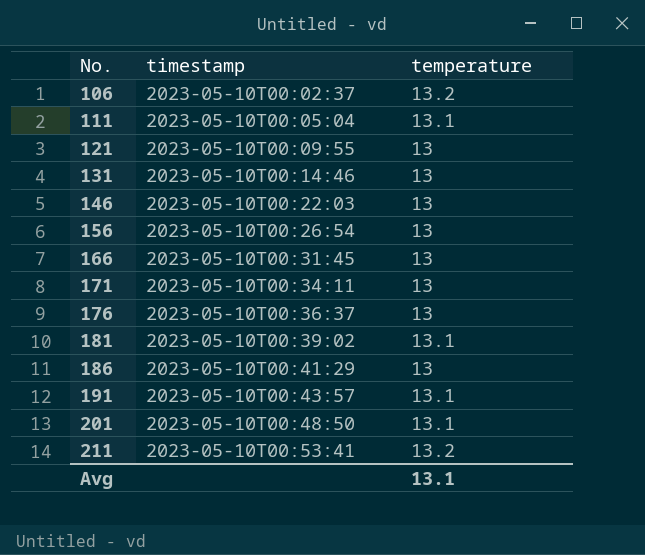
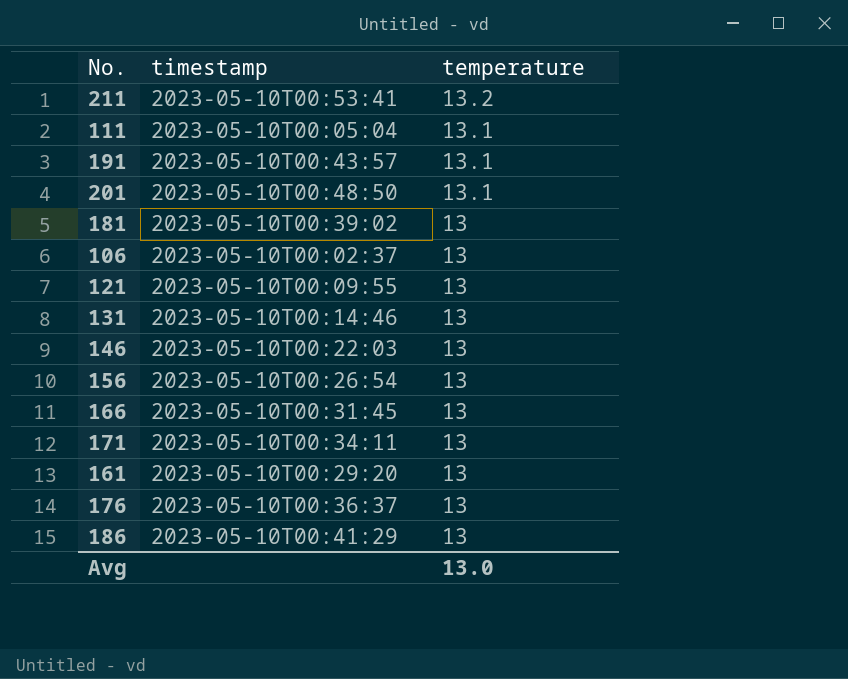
row order: No. ascending -> temperature descending
181 | temperature: 13.1 -> 13
106 | temperature: 13.2 -> 13
row 161: none -> 2023-05-10T00:29:20 | 13
Avg | temperature: 13.1 -> 13.0

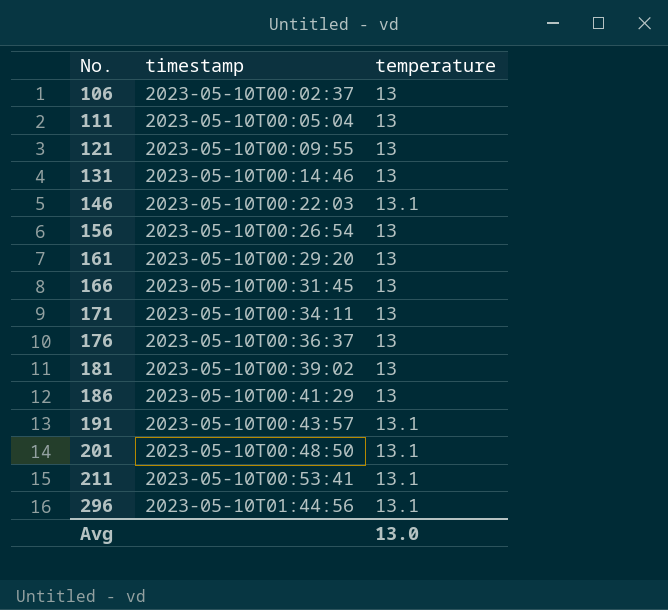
row order: temperature descending -> No. ascending
111 | temperature: 13.1 -> 13
146 | temperature: 13 -> 13.1
211 | temperature: 13.2 -> 13.1
row 296: none -> 2023-05-10T01:44:56 | 13.1

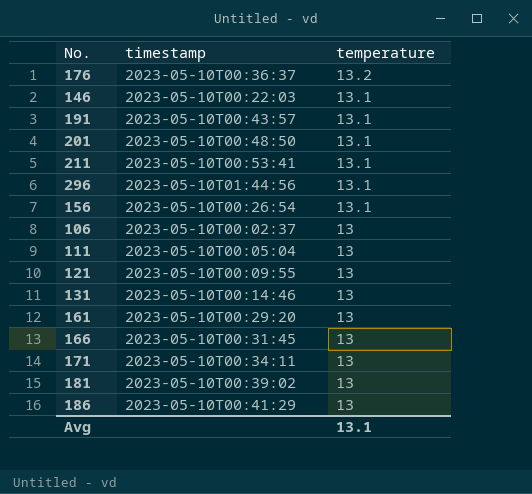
row order: No. ascending -> temperature descending
176 | temperature: 13 -> 13.2
156 | temperature: 13 -> 13.1
Avg | temperature: 13.0 -> 13.1

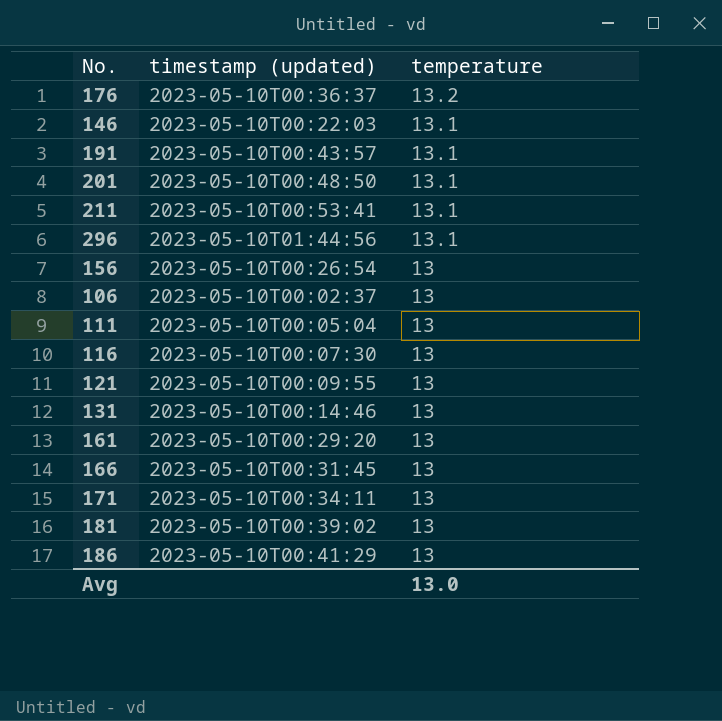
column name: timestamp -> timestamp (updated)
156 | temperature: 13.1 -> 13
row 116: none -> 2023-05-10T00:07:30 | 13
Avg | temperature: 13.1 -> 13.0

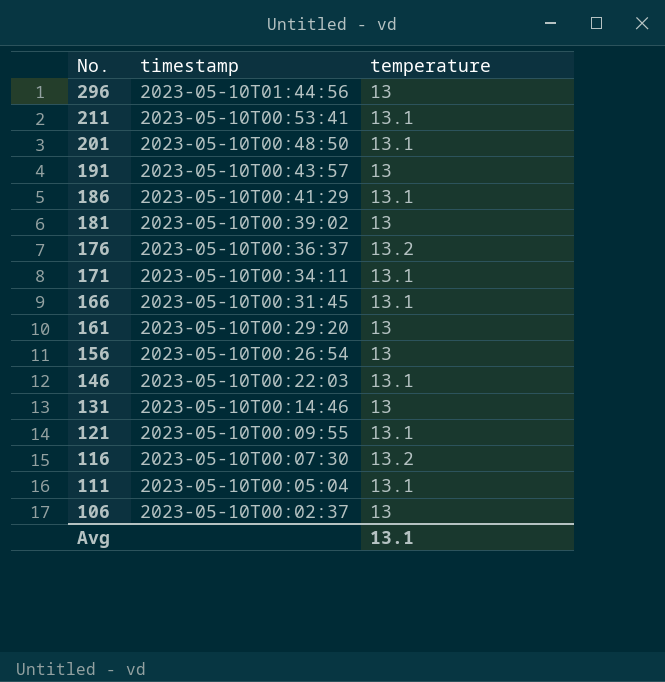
row order: temperature descending -> No. descending
column name: timestamp (updated) -> timestamp
296 | temperature: 13.1 -> 13
191 | temperature: 13.1 -> 13
186 | temperature: 13 -> 13.1
171 | temperature: 13 -> 13.1
166 | temperature: 13 -> 13.1
121 | temperature: 13 -> 13.1
116 | temperature: 13 -> 13.2
111 | temperature: 13 -> 13.1
Avg | temperature: 13.0 -> 13.1

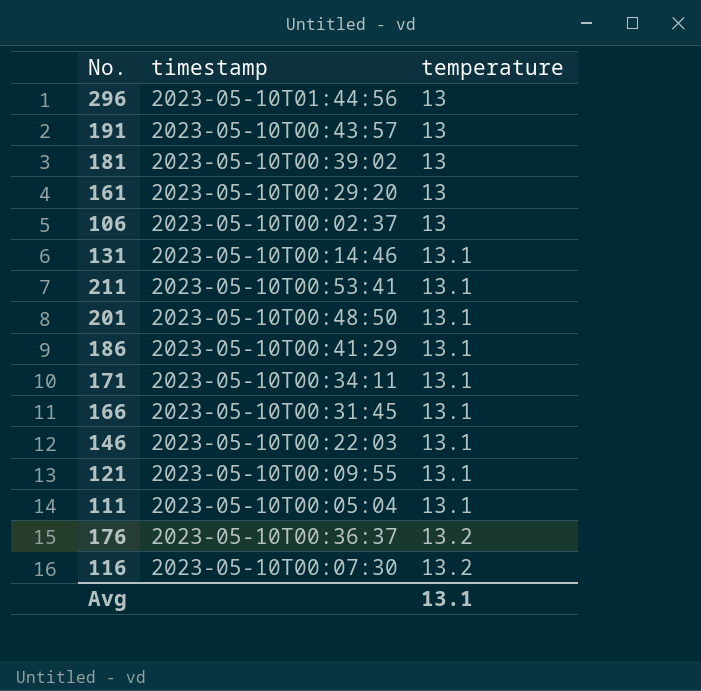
row order: No. descending -> temperature ascending
row 156: 2023-05-10T00:26:54 | 13 -> none
131 | temperature: 13 -> 13.1

